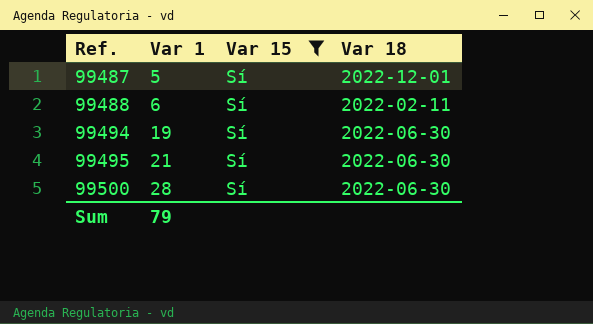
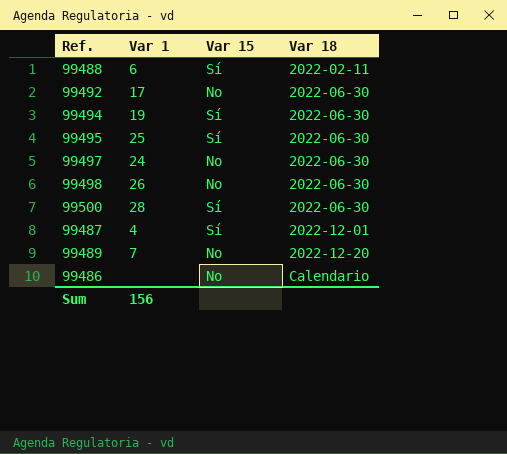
filter: Var 15 = Sí -> none
row order: Ref. ascending -> Var 18 ascending
99495 | Var 1: 21 -> 25
99487 | Var 1: 5 -> 4
Sum | Var 1: 79 -> 156

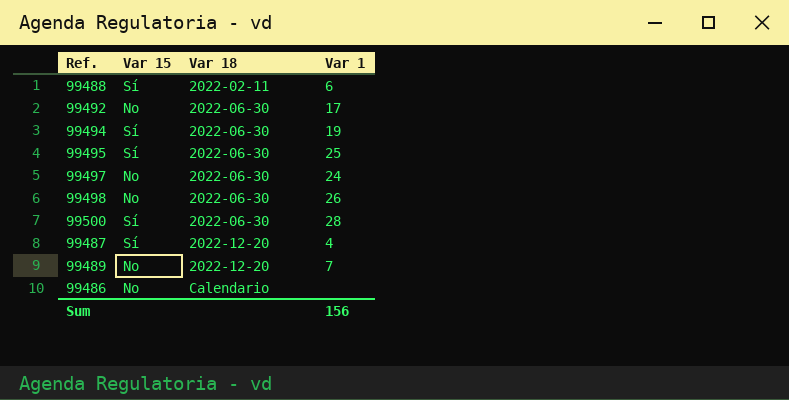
column Var 1 | position: 2 -> 4
99487 | Var 18: 2022-12-01 -> 2022-12-20

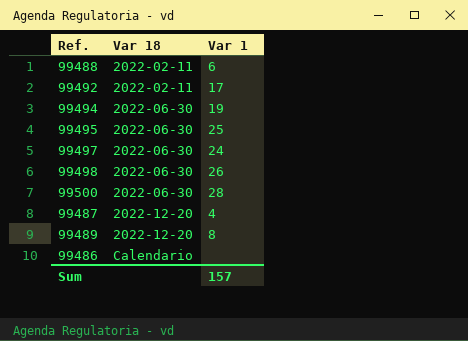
column Var 15 | position: 2 -> none
99492 | Var 18: 2022-06-30 -> 2022-02-11
99489 | Var 1: 7 -> 8
Sum | Var 1: 156 -> 157

